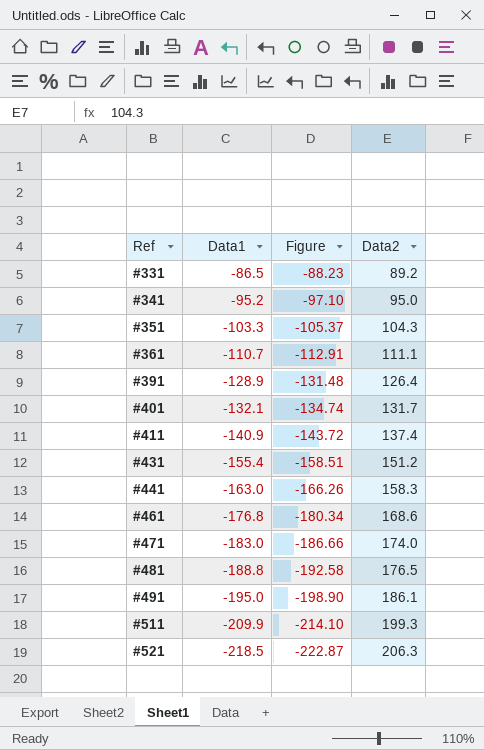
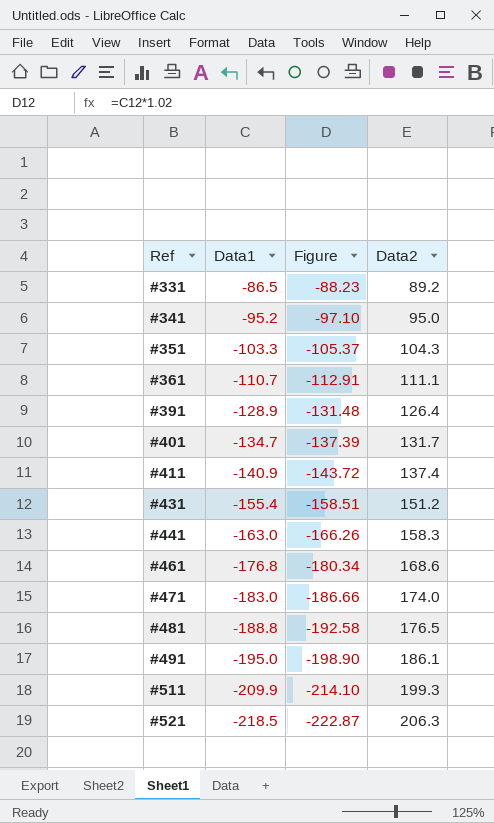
#401 | Data1: -132.1 -> -134.7
#401 | Figure: -134.74 -> -137.39

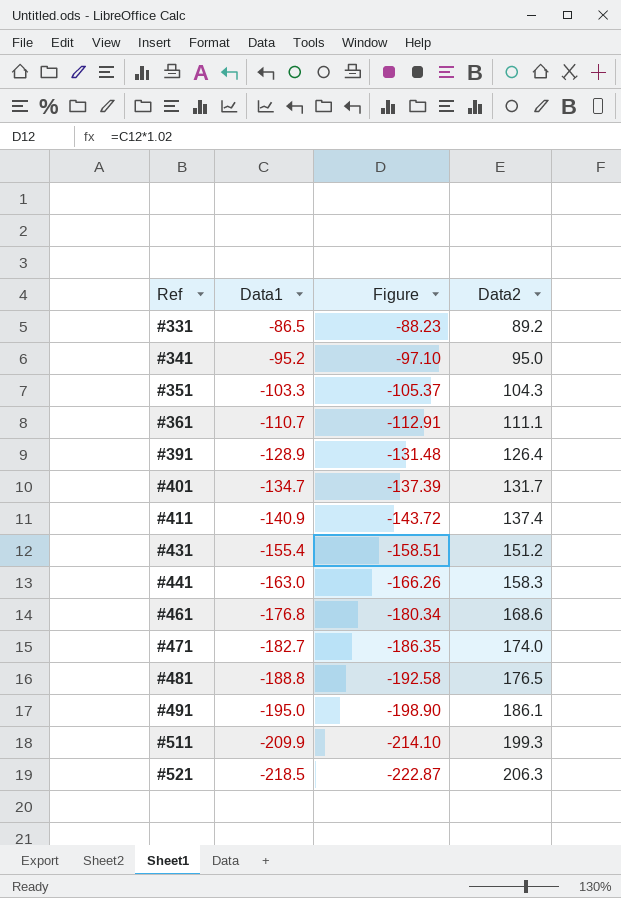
#471 | Data1: -183.0 -> -182.7
#471 | Figure: -186.66 -> -186.35

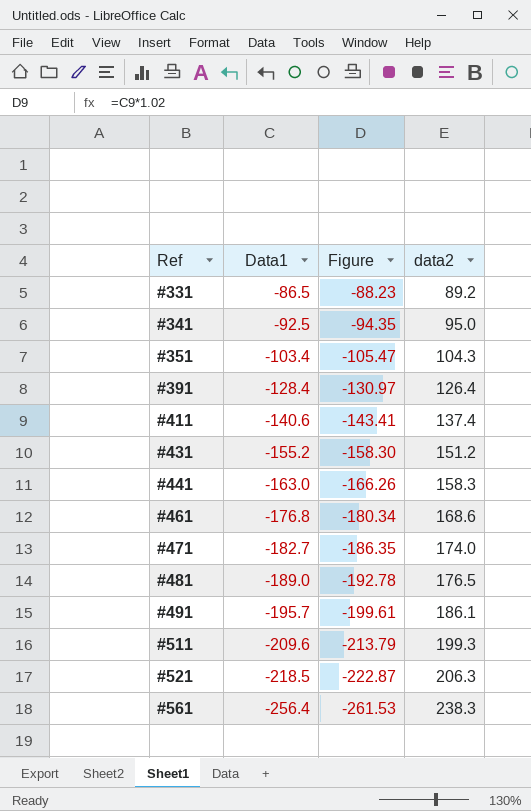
column name: Data2 -> data2
row #361: -110.7 | -112.91 | 111.1 -> none
row #401: -134.7 | -137.39 | 131.7 -> none
#341 | Data1: -95.2 -> -92.5
#341 | Figure: -97.10 -> -94.35
#351 | Data1: -103.3 -> -103.4
#351 | Figure: -105.37 -> -105.47
#391 | Data1: -128.9 -> -128.4
#391 | Figure: -131.48 -> -130.97
#411 | Data1: -140.9 -> -140.6
#411 | Figure: -143.72 -> -143.41
#431 | Data1: -155.4 -> -155.2
#431 | Figure: -158.51 -> -158.30
#481 | Data1: -188.8 -> -189.0
#481 | Figure: -192.58 -> -192.78
#491 | Data1: -195.0 -> -195.7
#491 | Figure: -198.90 -> -199.61
#511 | Data1: -209.9 -> -209.6
#511 | Figure: -214.10 -> -213.79
row #561: none -> -256.4 | -261.53 | 238.3

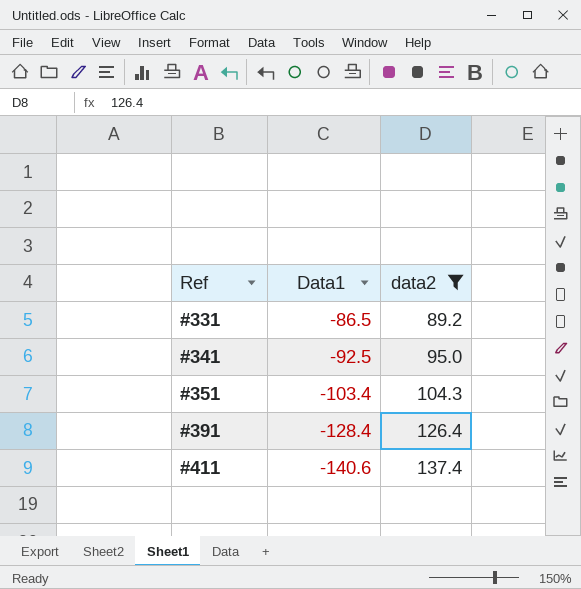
filter: none -> data2 <= 137.4
column Figure | formula: [Data1] * 1.02 -> none

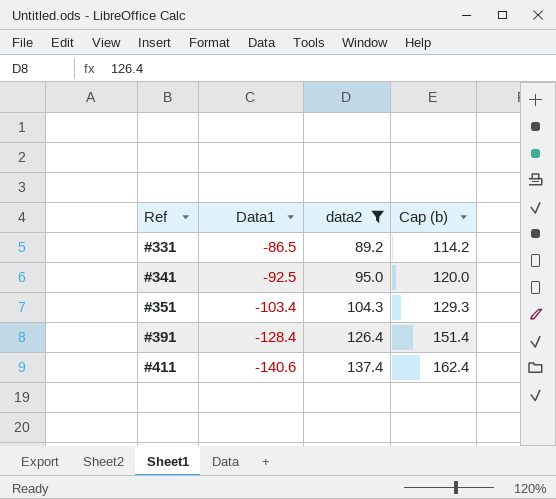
column Cap (b) | formula: none -> [data2] + 25

